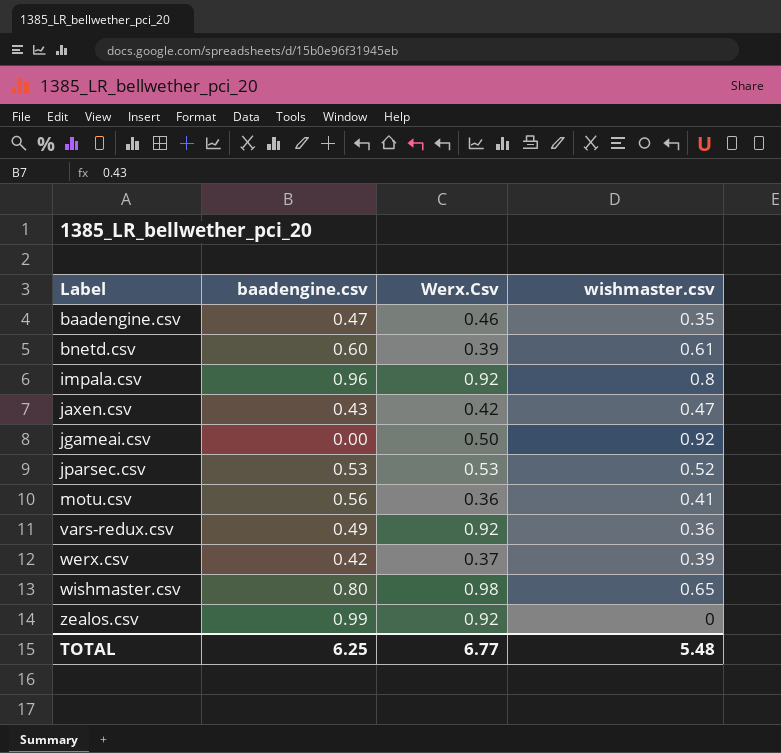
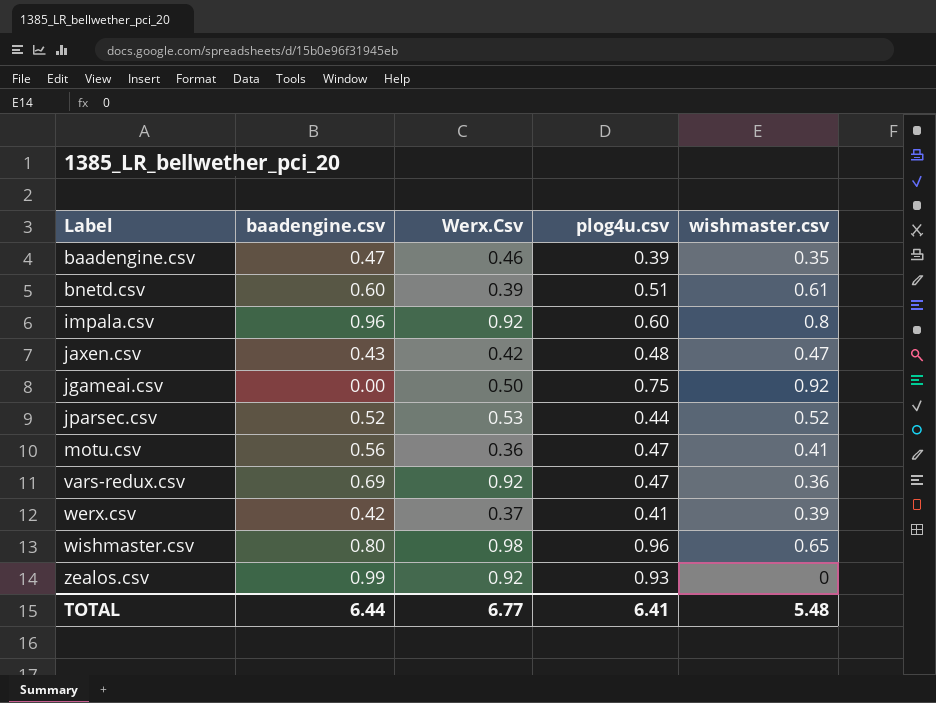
column plog4u.csv | position: none -> 4
jparsec.csv | baadengine.csv: 0.53 -> 0.52
vars-redux.csv | baadengine.csv: 0.49 -> 0.69
TOTAL | baadengine.csv: 6.25 -> 6.44

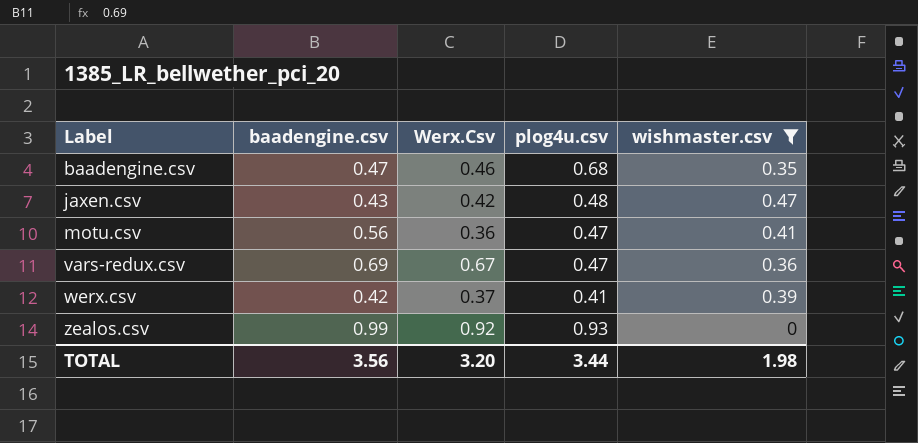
filter: none -> wishmaster.csv <= 0.47
baadengine.csv | plog4u.csv: 0.39 -> 0.68
vars-redux.csv | Werx.Csv: 0.92 -> 0.67
TOTAL | baadengine.csv: 6.44 -> 3.56
TOTAL | Werx.Csv: 6.77 -> 3.20
TOTAL | plog4u.csv: 6.41 -> 3.44
TOTAL | wishmaster.csv: 5.48 -> 1.98

